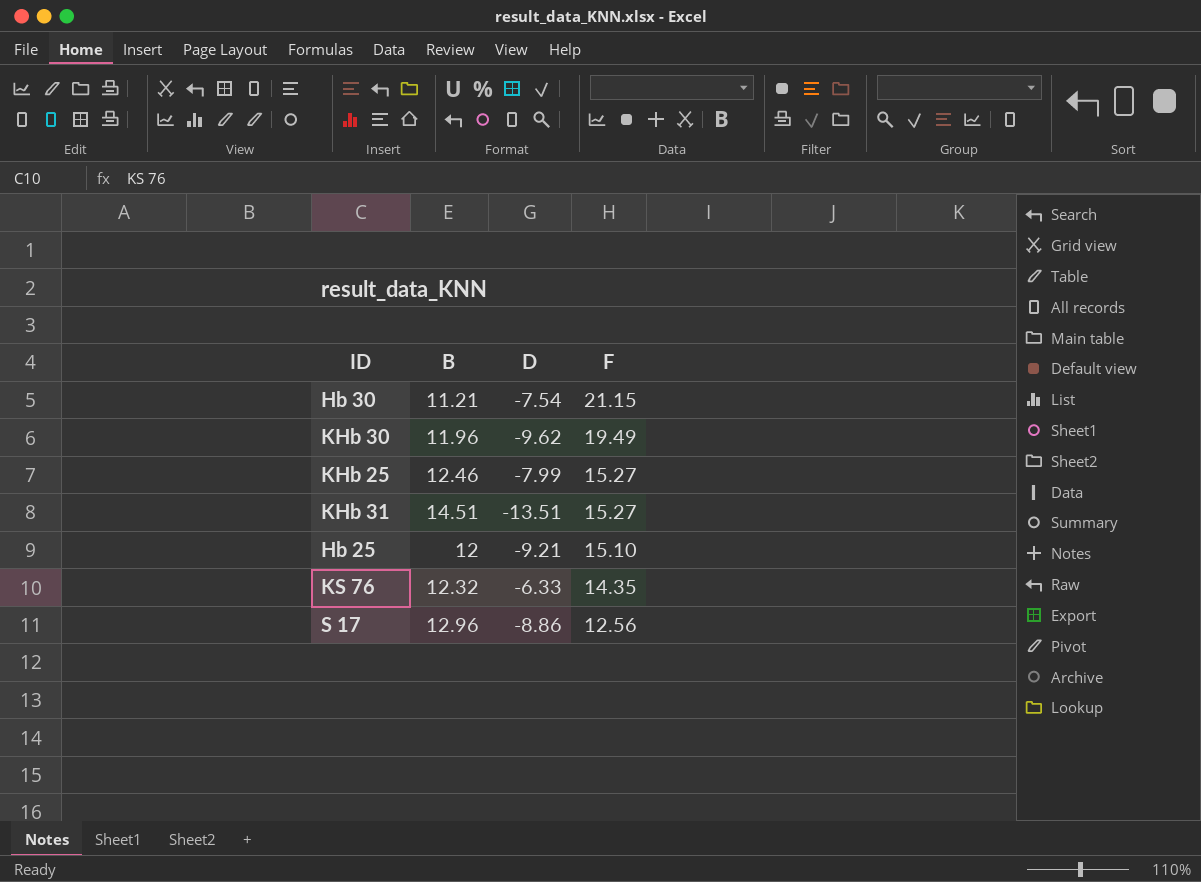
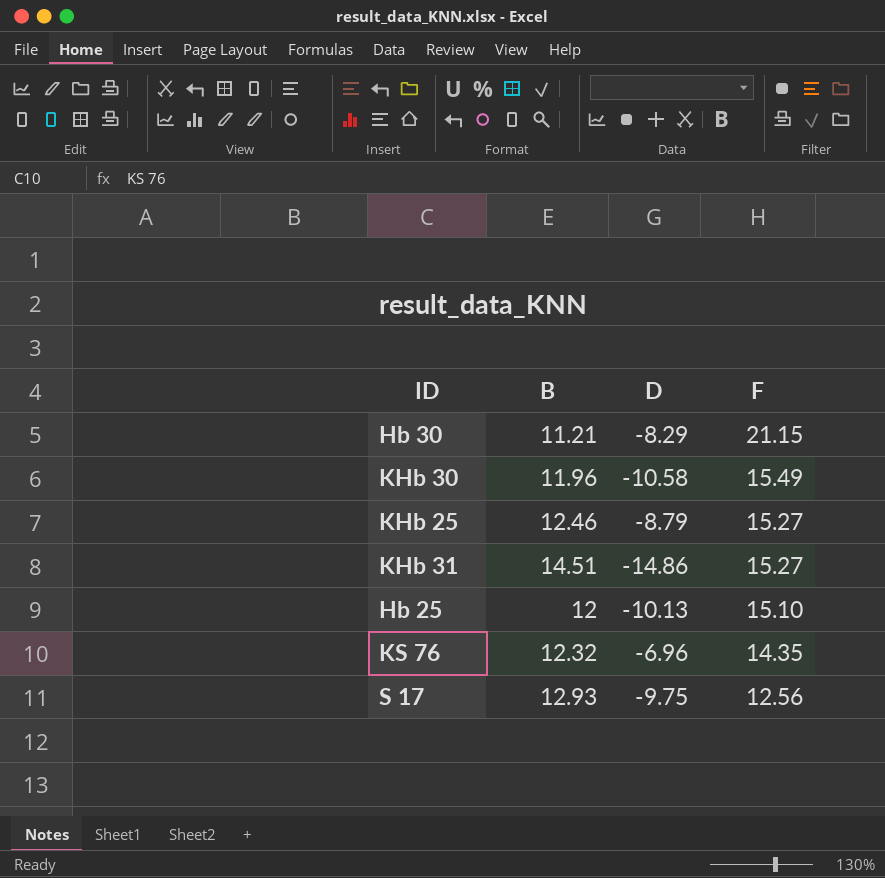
Hb 30 | D: -7.54 -> -8.29
KHb 30 | D: -9.62 -> -10.58
KHb 30 | F: 19.49 -> 15.49
KHb 25 | D: -7.99 -> -8.79
KHb 31 | D: -13.51 -> -14.86
Hb 25 | D: -9.21 -> -10.13
KS 76 | D: -6.33 -> -6.96
S 17 | B: 12.96 -> 12.93
S 17 | D: -8.86 -> -9.75

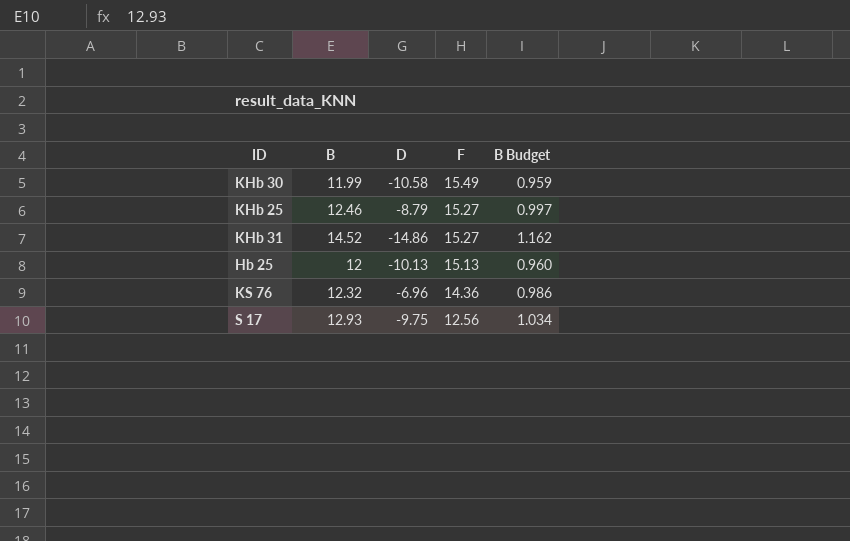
column B Budget | formula: none -> [B] * 0.08
row Hb 30: 11.21 | -8.29 | 21.15 -> none
KHb 30 | B: 11.96 -> 11.99
KHb 31 | B: 14.51 -> 14.52
Hb 25 | F: 15.10 -> 15.13
KS 76 | F: 14.35 -> 14.36

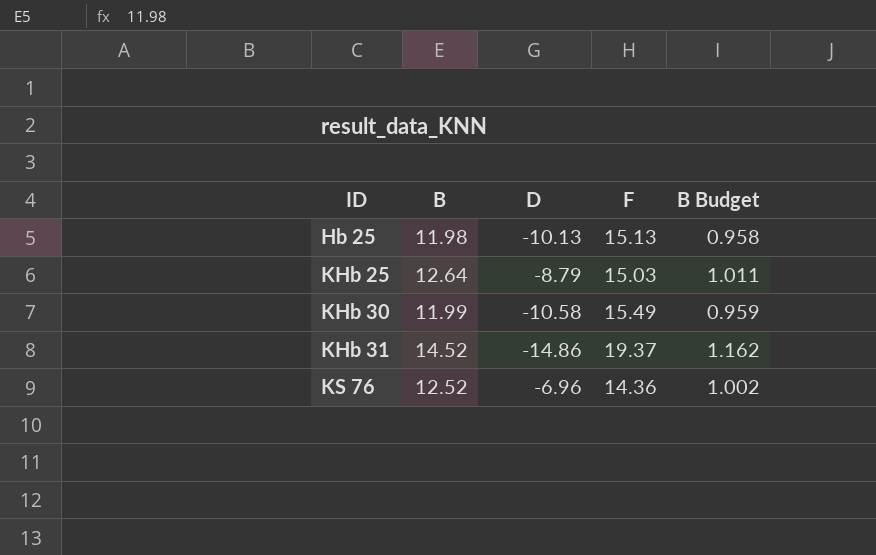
row order: F descending -> ID ascending
row S 17: 12.93 | -9.75 | 12.56 | 1.034 -> none
Hb 25 | B: 12 -> 11.98
Hb 25 | B Budget: 0.960 -> 0.958
KHb 25 | B: 12.46 -> 12.64
KHb 25 | F: 15.27 -> 15.03
KHb 25 | B Budget: 0.997 -> 1.011
KHb 31 | F: 15.27 -> 19.37
KS 76 | B: 12.32 -> 12.52
KS 76 | B Budget: 0.986 -> 1.002

